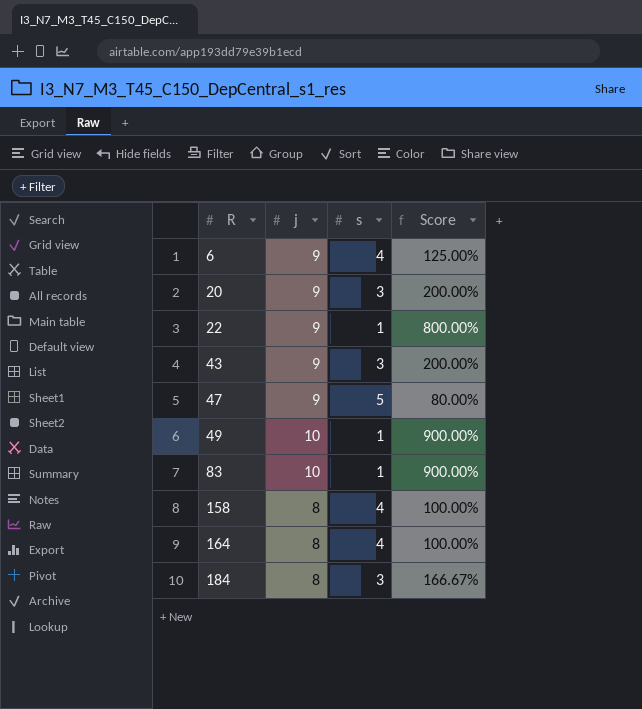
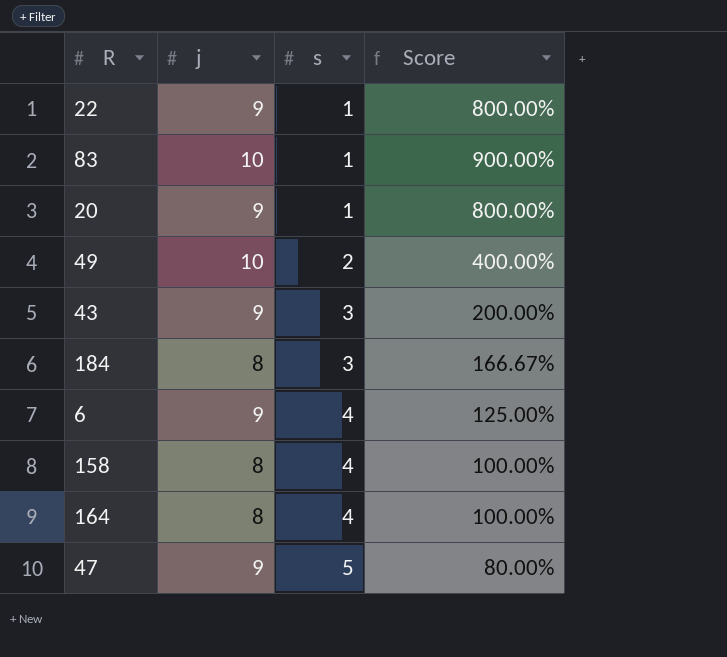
row order: R ascending -> s ascending
20 | s: 3 -> 1
20 | Score: 200.00% -> 800.00%
49 | s: 1 -> 2
49 | Score: 900.00% -> 400.00%

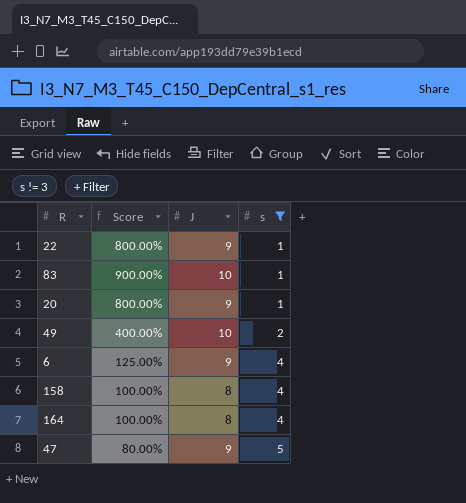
filter: none -> s != 3
column Score | position: 4 -> 2
column name: j -> J

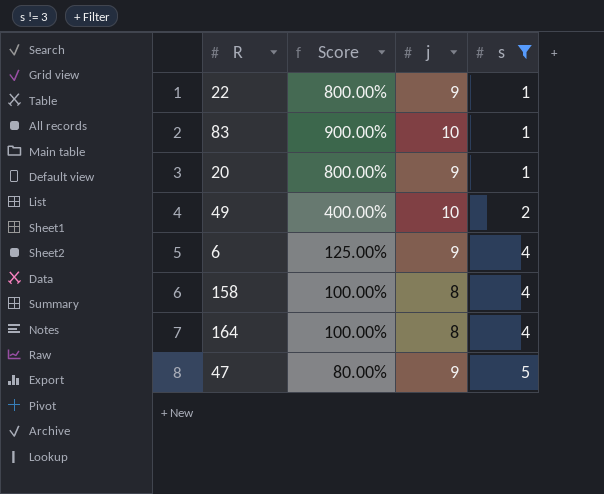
column name: J -> j

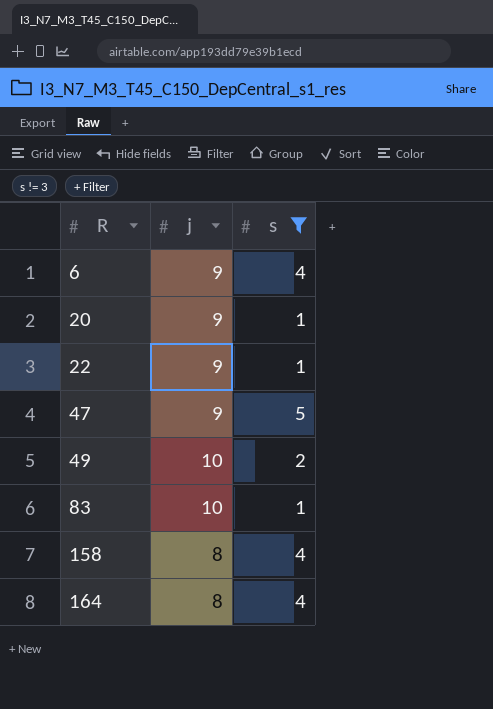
row order: s ascending -> R ascending
column Score | formula: ([j] - [s]) / [s] -> none

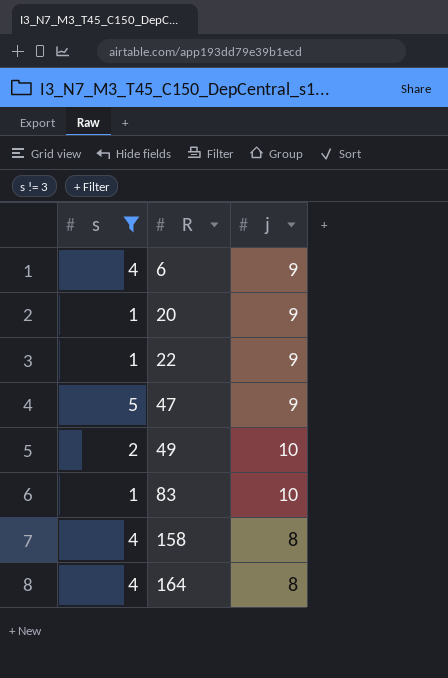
column s | position: 3 -> 1

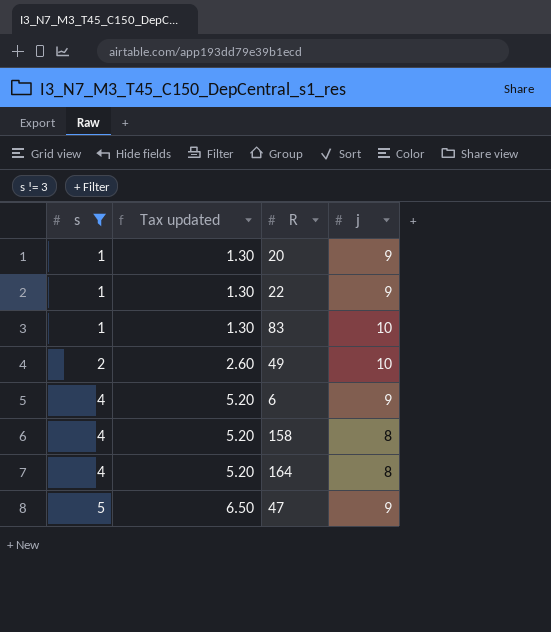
row order: R ascending -> s ascending
column Tax updated | formula: none -> [s] * 1.3

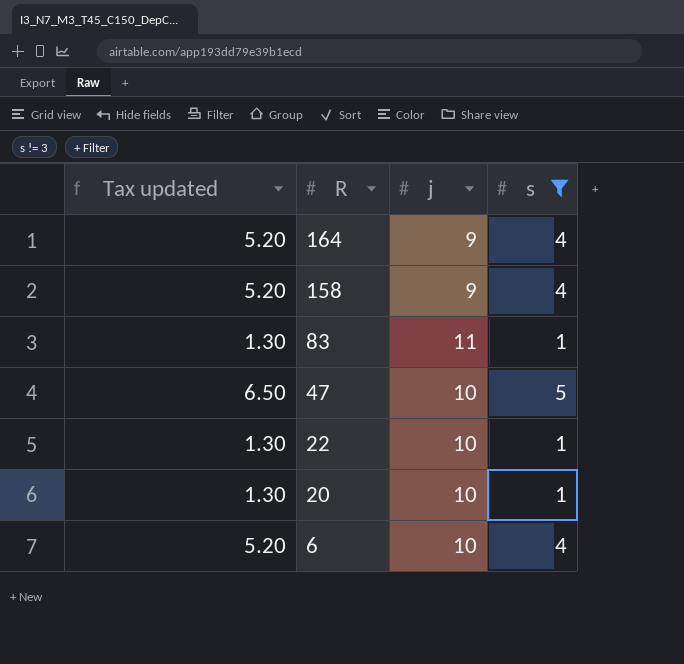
row order: s ascending -> R descending
column s | position: 1 -> 4
row 49: 2 | 2.60 | 10 -> none
164 | j: 8 -> 9
158 | j: 8 -> 9
83 | j: 10 -> 11
47 | j: 9 -> 10
22 | j: 9 -> 10
20 | j: 9 -> 10
6 | j: 9 -> 10

